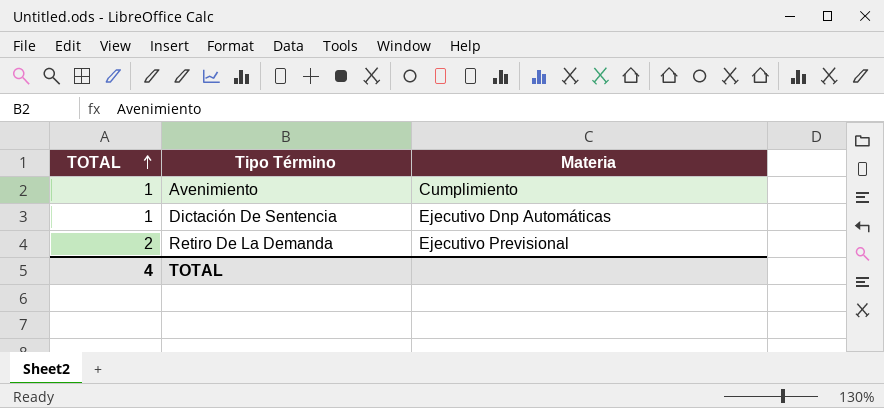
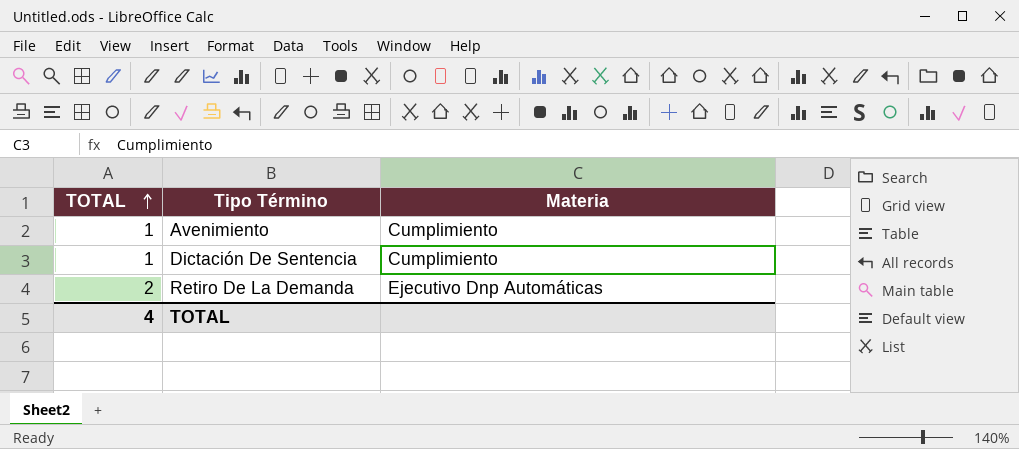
Dictación De Sentencia | Materia: Ejecutivo Dnp Automáticas -> Cumplimiento
Retiro De La Demanda | Materia: Ejecutivo Previsional -> Ejecutivo Dnp Automáticas

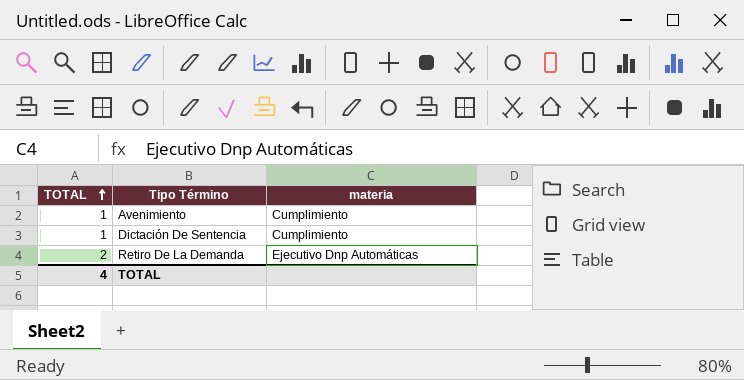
column name: Materia -> materia

